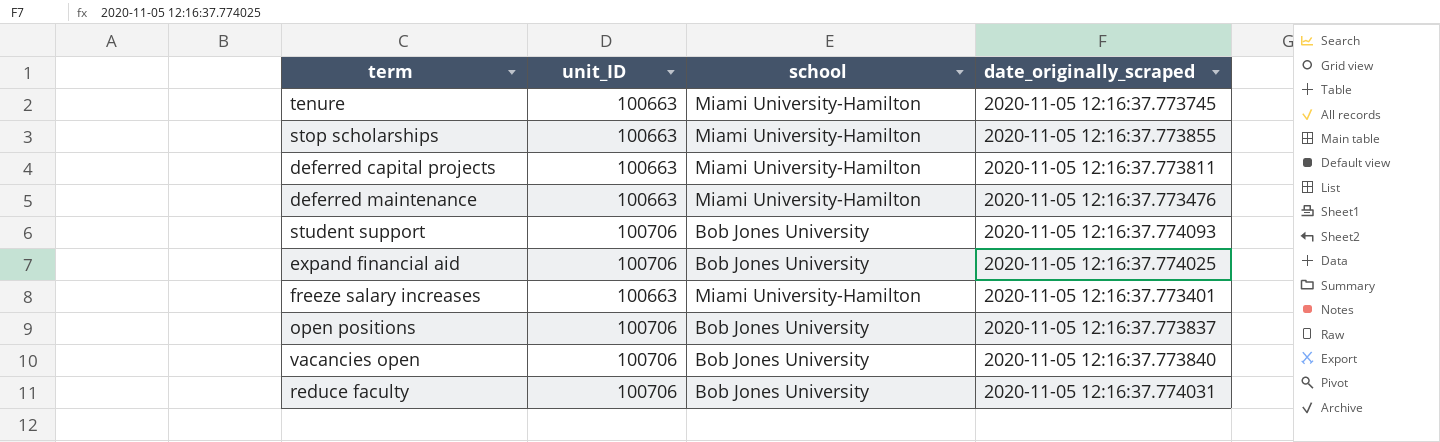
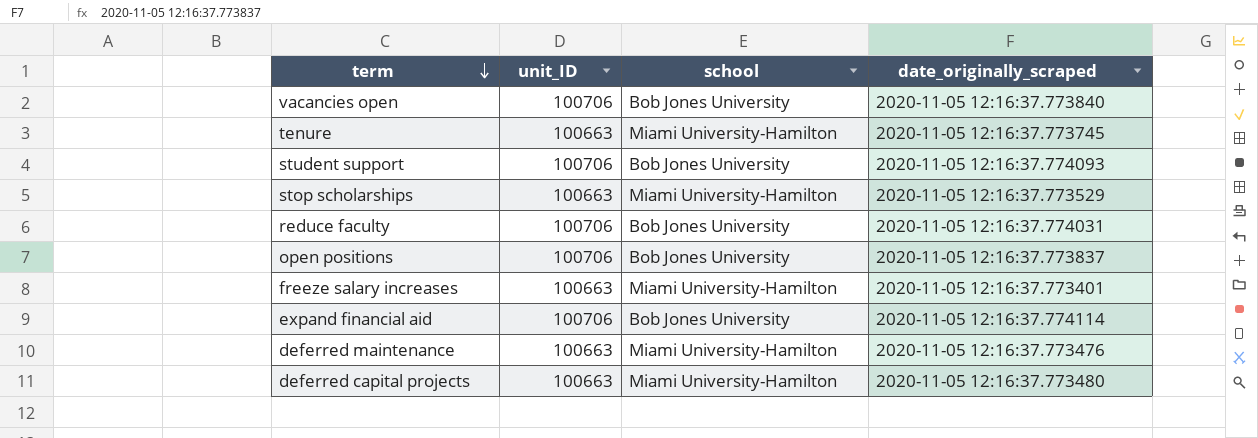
row order: none -> term descending
stop scholarships | date_originally_scraped: 2020-11-05 12:16:37.773855 -> 2020-11-05 12:16:37.773529
expand financial aid | date_originally_scraped: 2020-11-05 12:16:37.774025 -> 2020-11-05 12:16:37.774114
deferred capital projects | date_originally_scraped: 2020-11-05 12:16:37.773811 -> 2020-11-05 12:16:37.773480

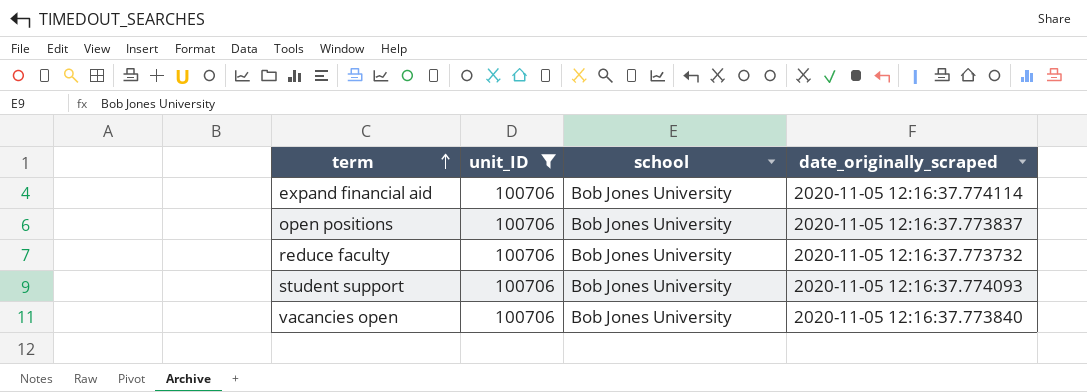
filter: none -> unit_ID = 100706
row order: term descending -> term ascending
reduce faculty | date_originally_scraped: 2020-11-05 12:16:37.774031 -> 2020-11-05 12:16:37.773732

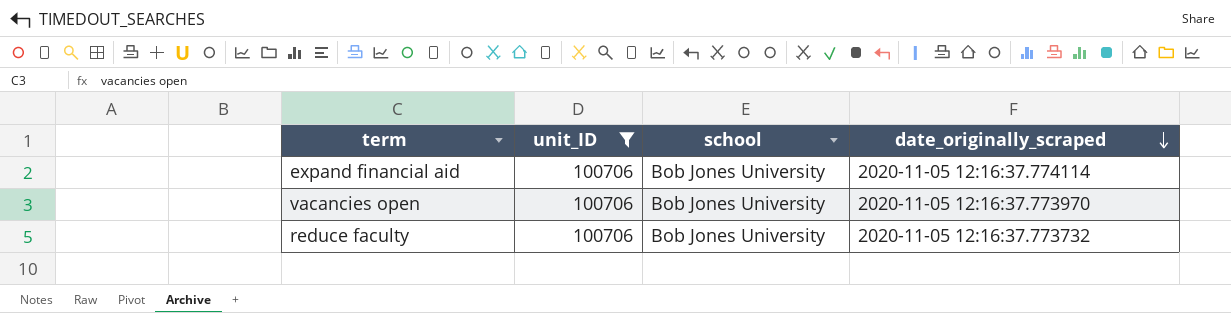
row order: term ascending -> date_originally_scraped descending
row open positions: 100706 | Bob Jones University | 2020-11-05 12:16:37.773837 -> none
row student support: 100706 | Bob Jones University | 2020-11-05 12:16:37.774093 -> none
vacancies open | date_originally_scraped: 2020-11-05 12:16:37.773840 -> 2020-11-05 12:16:37.773970

